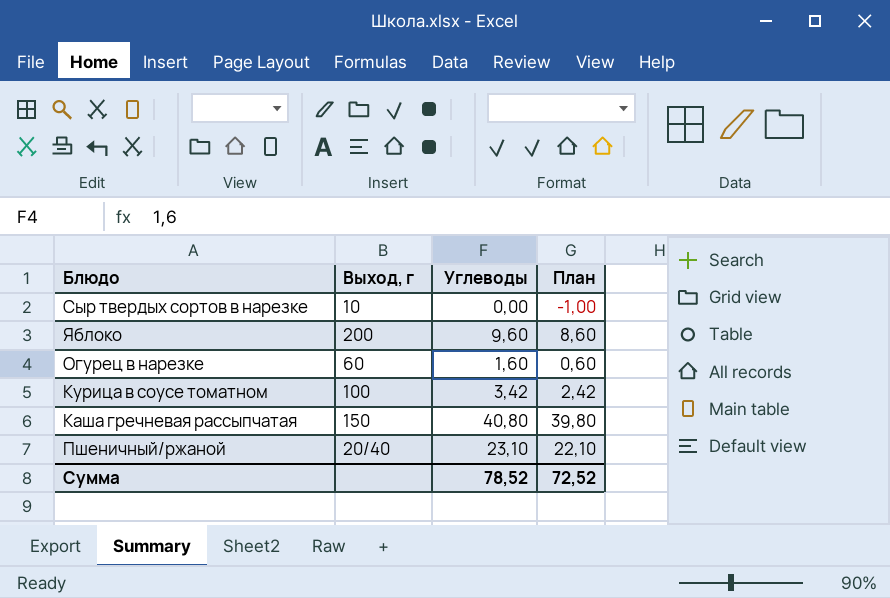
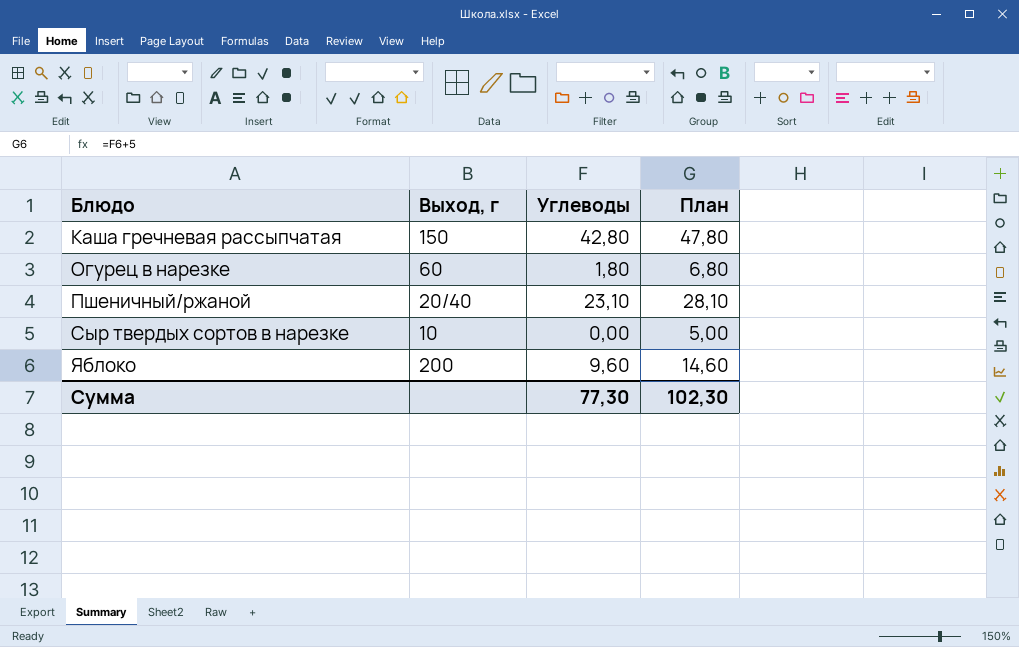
row order: none -> Блюдо ascending
column План | formula: [Углеводы] - 1 -> [Углеводы] + 5
row Курица в соусе томатном: 100 | 3,42 | 2,42 -> none
Каша гречневая рассыпчатая | Углеводы: 40,80 -> 42,80
Огурец в нарезке | Углеводы: 1,60 -> 1,80
Сумма | Углеводы: 78,52 -> 77,30
Сумма | План: 72,52 -> 102,30

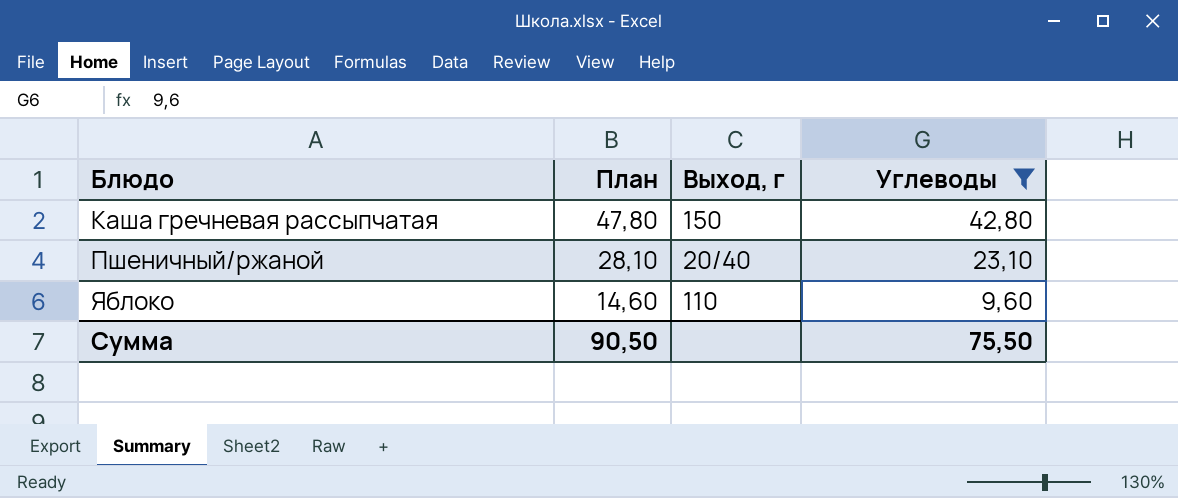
filter: none -> Углеводы >= 9,60
column План | position: 4 -> 2
Яблоко | Выход, г: 200 -> 110
Сумма | План: 102,30 -> 90,50
Сумма | Углеводы: 77,30 -> 75,50

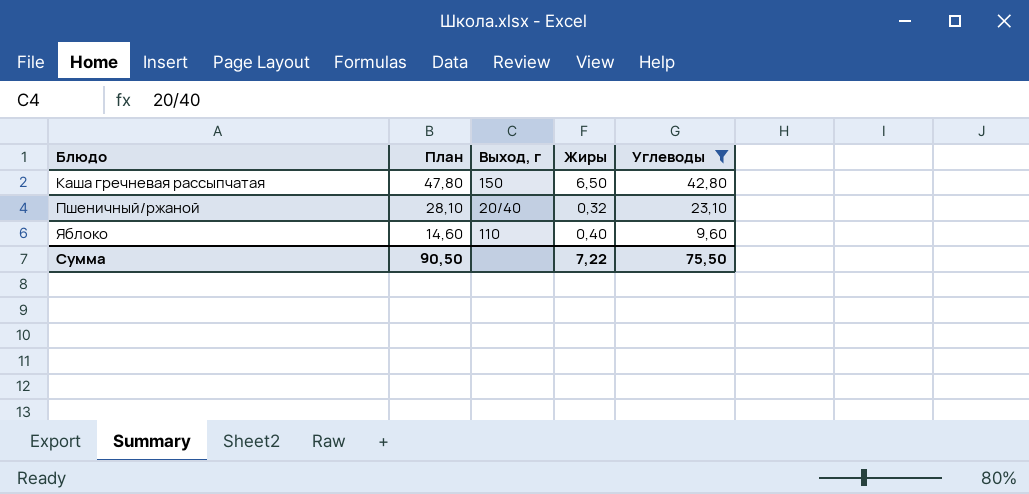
column Жиры | position: none -> 4

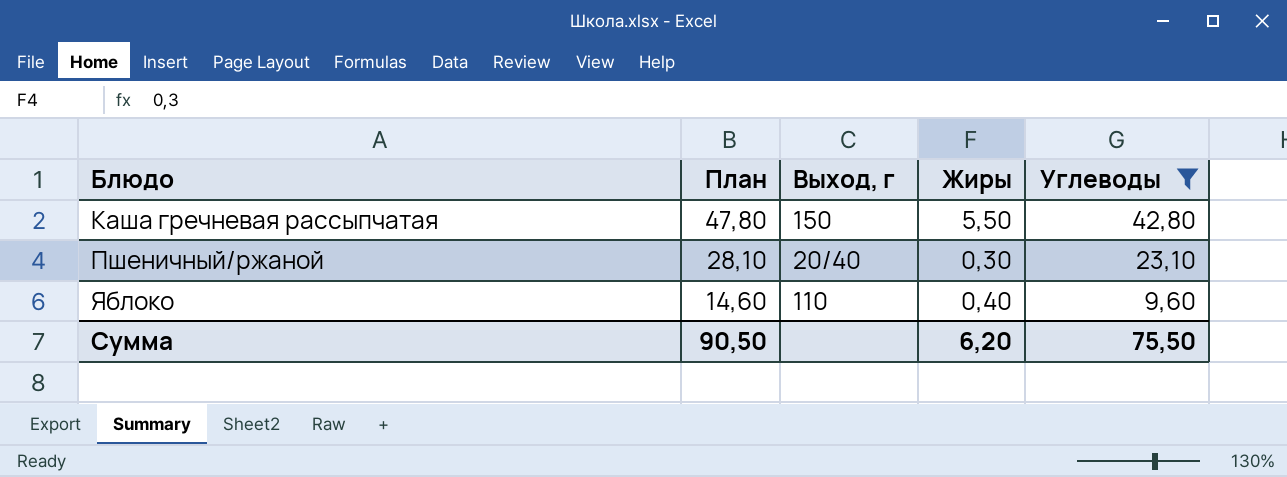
Каша гречневая рассыпчатая | Жиры: 6,50 -> 5,50
Пшеничный/ржаной | Жиры: 0,32 -> 0,30
Сумма | Жиры: 7,22 -> 6,20

